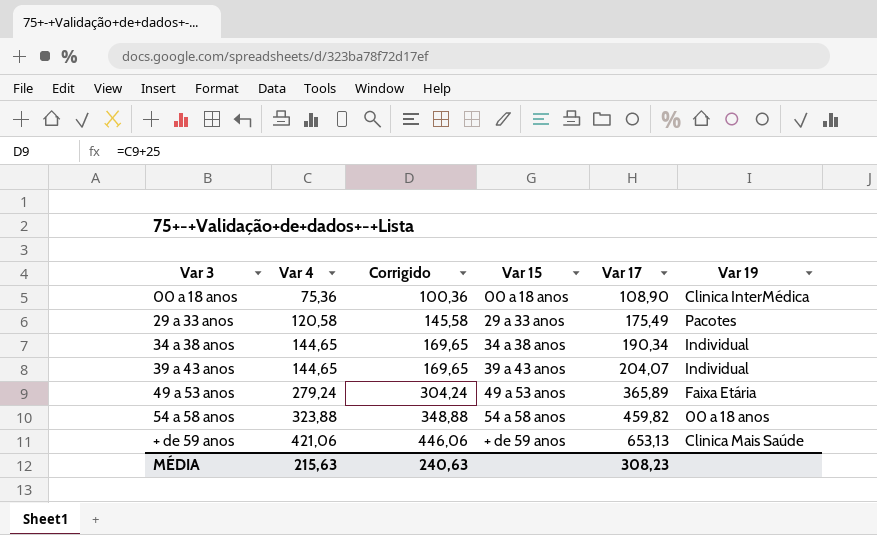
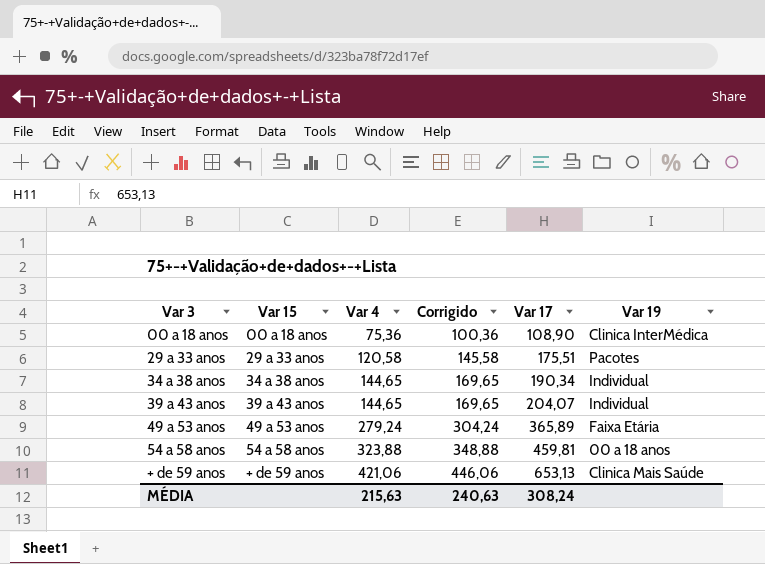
column Var 15 | position: 4 -> 2
29 a 33 anos | Var 17: 175,49 -> 175,51
54 a 58 anos | Var 17: 459,82 -> 459,81
MÉDIA | Var 17: 308,23 -> 308,24

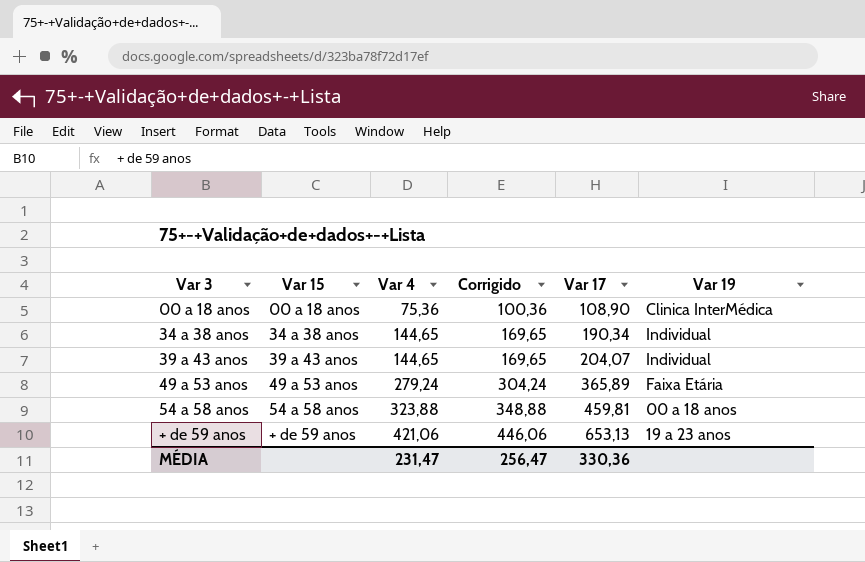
row 29 a 33 anos: 29 a 33 anos | 120,58 | 145,58 | 175,51 | Pacotes -> none
+ de 59 anos | Var 19: Clinica Mais Saúde -> 19 a 23 anos
MÉDIA | Var 4: 215,63 -> 231,47
MÉDIA | Corrigido: 240,63 -> 256,47
MÉDIA | Var 17: 308,24 -> 330,36

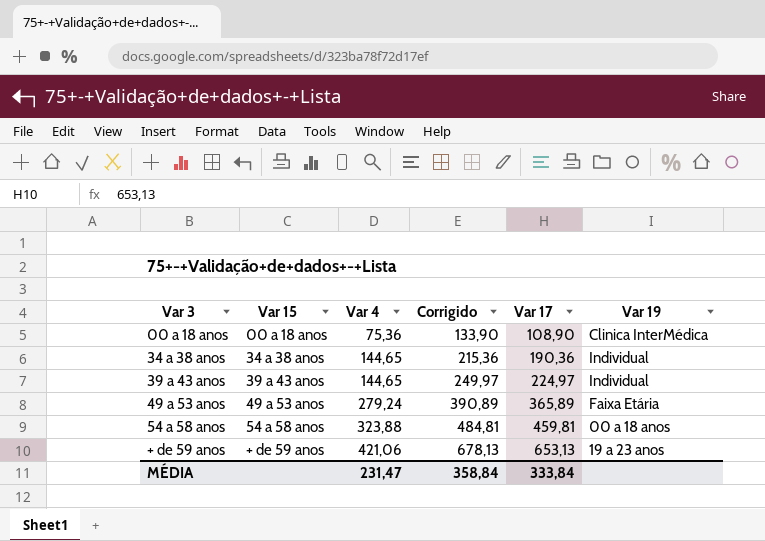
column Corrigido | formula: [Var 4] + 25 -> [Var 17] + 25
34 a 38 anos | Var 17: 190,34 -> 190,36
39 a 43 anos | Var 17: 204,07 -> 224,97
MÉDIA | Corrigido: 256,47 -> 358,84
MÉDIA | Var 17: 330,36 -> 333,84

